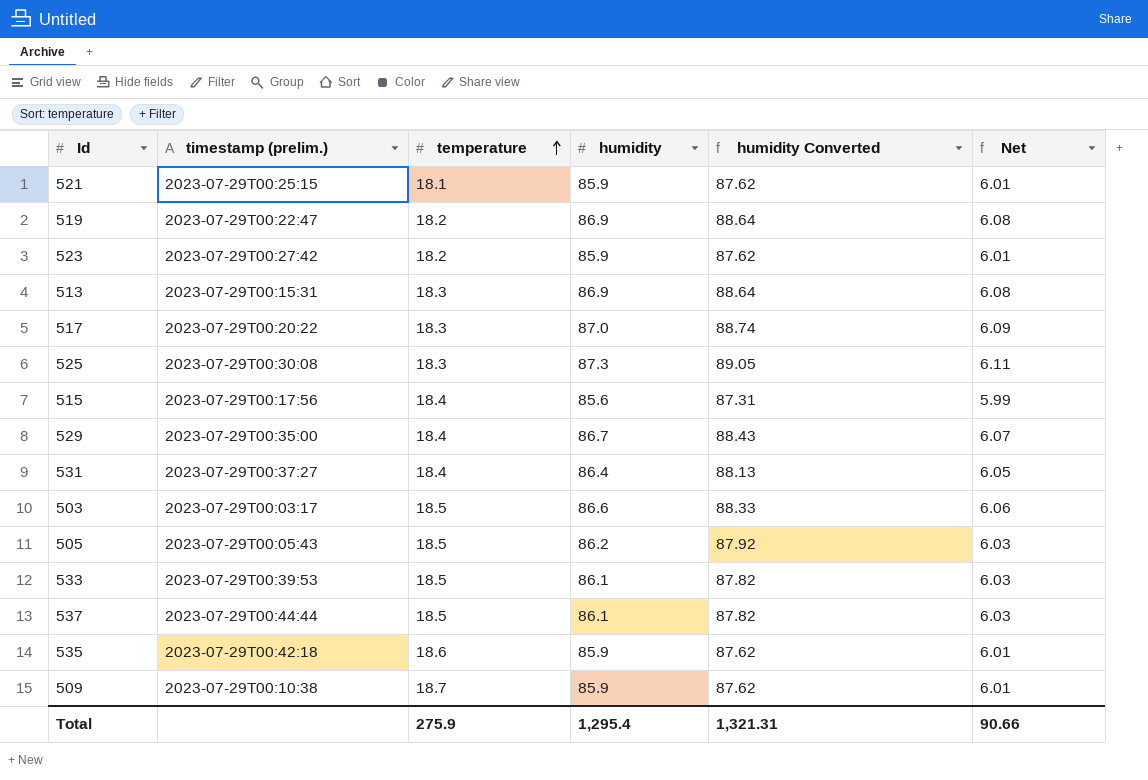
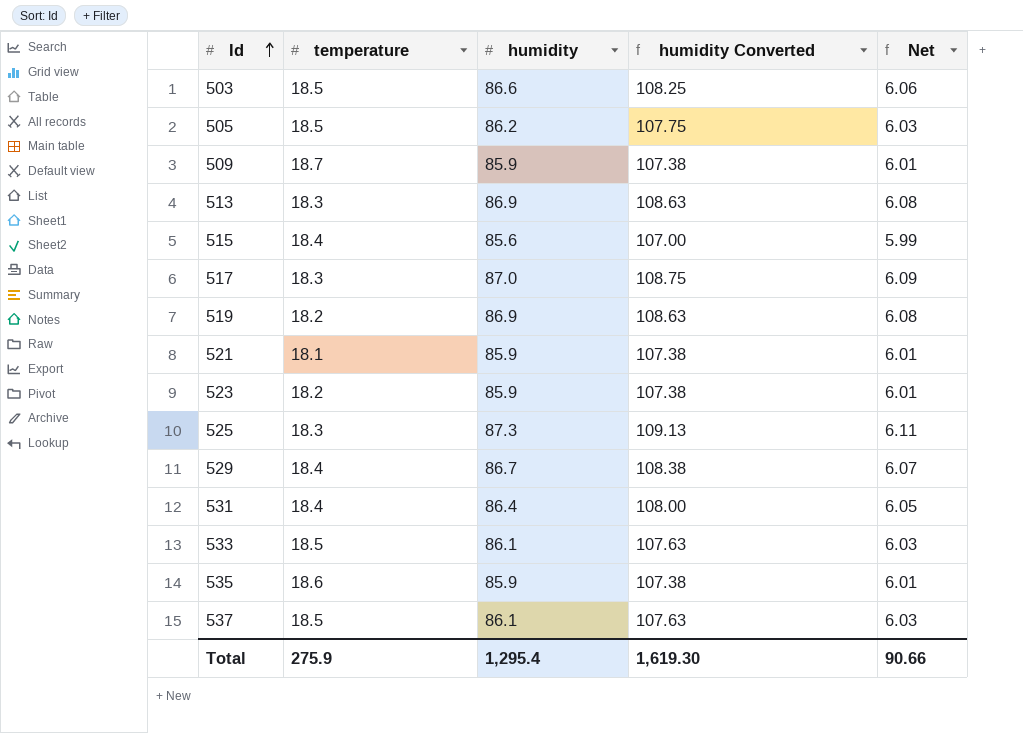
row order: temperature ascending -> Id ascending
column timestamp (prelim.) | position: 2 -> none
column humidity Converted | formula: [humidity] * 1.02 -> [humidity] * 1.25
Total | humidity Converted: 1,321.31 -> 1,619.30

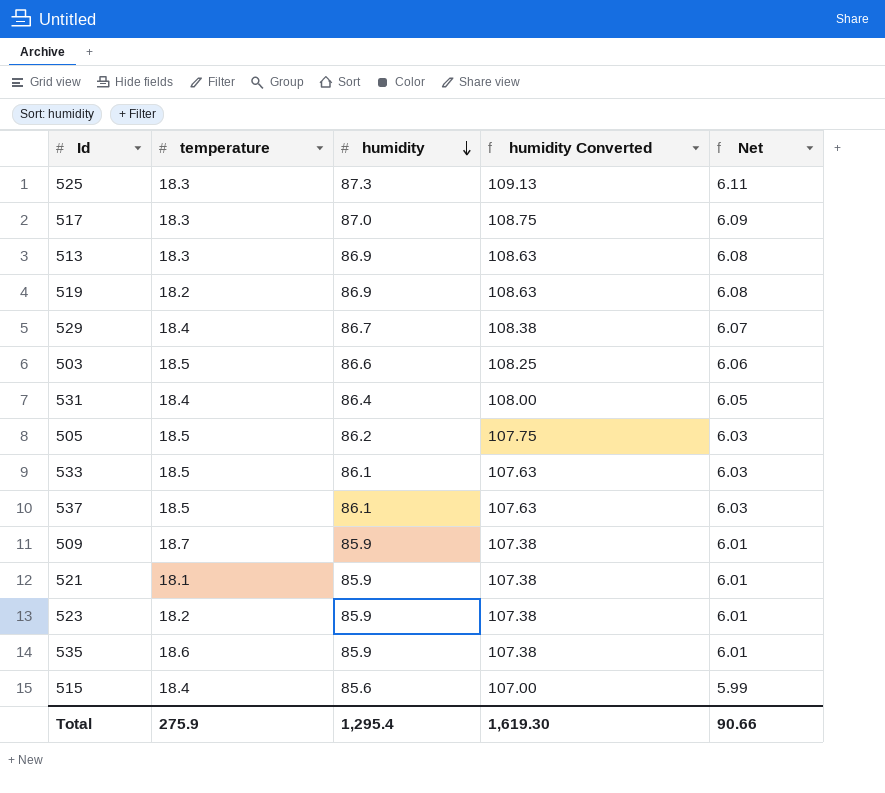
row order: Id ascending -> humidity descending

